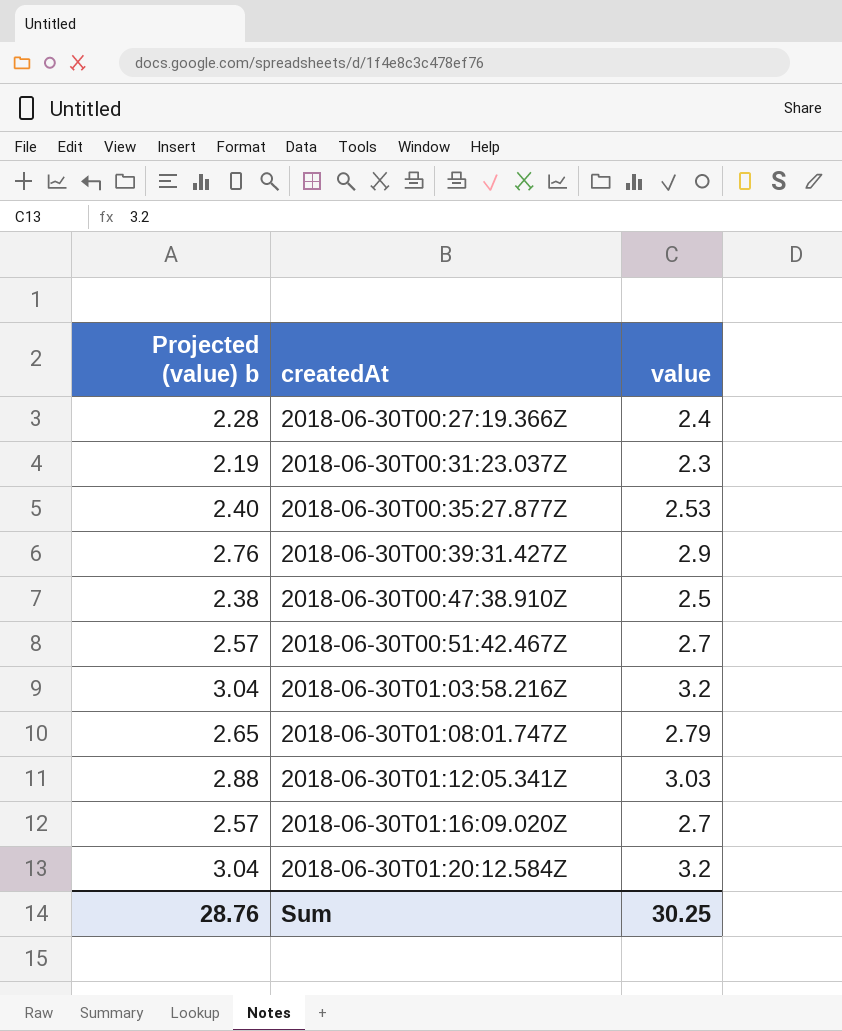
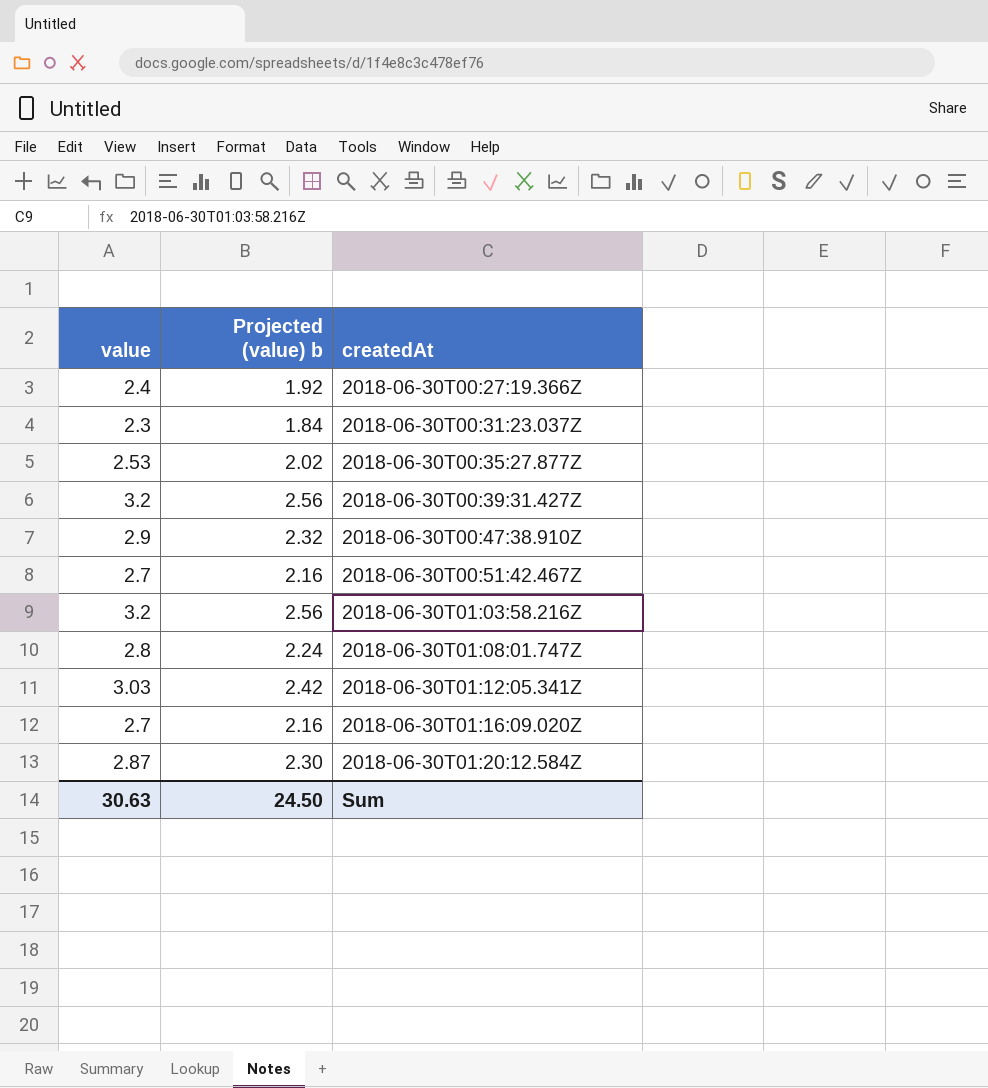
column value | position: 3 -> 1
column Projected (value) b | formula: [value] * 0.95 -> [value] * 0.8
2018-06-30T00:39:31.427Z | value: 2.9 -> 3.2
2018-06-30T00:47:38.910Z | value: 2.5 -> 2.9
2018-06-30T01:08:01.747Z | value: 2.79 -> 2.8
2018-06-30T01:20:12.584Z | value: 3.2 -> 2.87
Sum | value: 30.25 -> 30.63
Sum | Projected (value) b: 28.76 -> 24.50

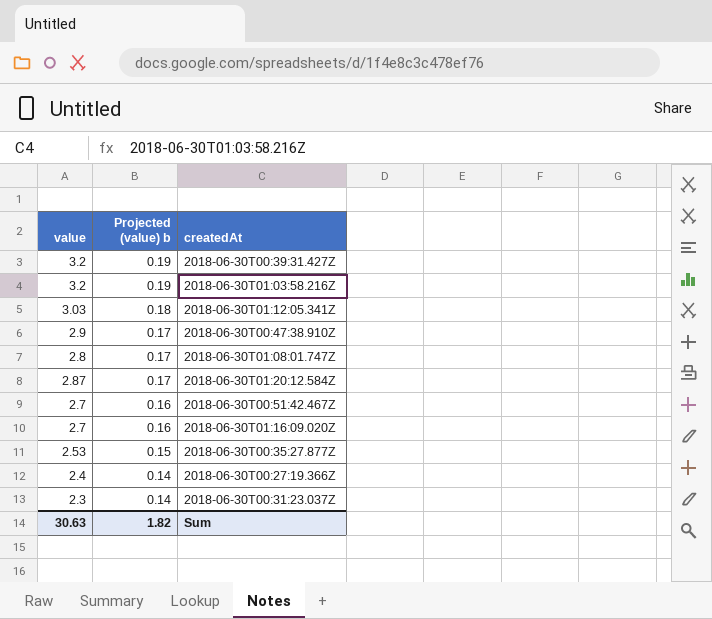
row order: createdAt ascending -> Projected (value) b descending
column Projected (value) b | formula: [value] * 0.8 -> [value] * 0.06
Sum | Projected (value) b: 24.50 -> 1.82

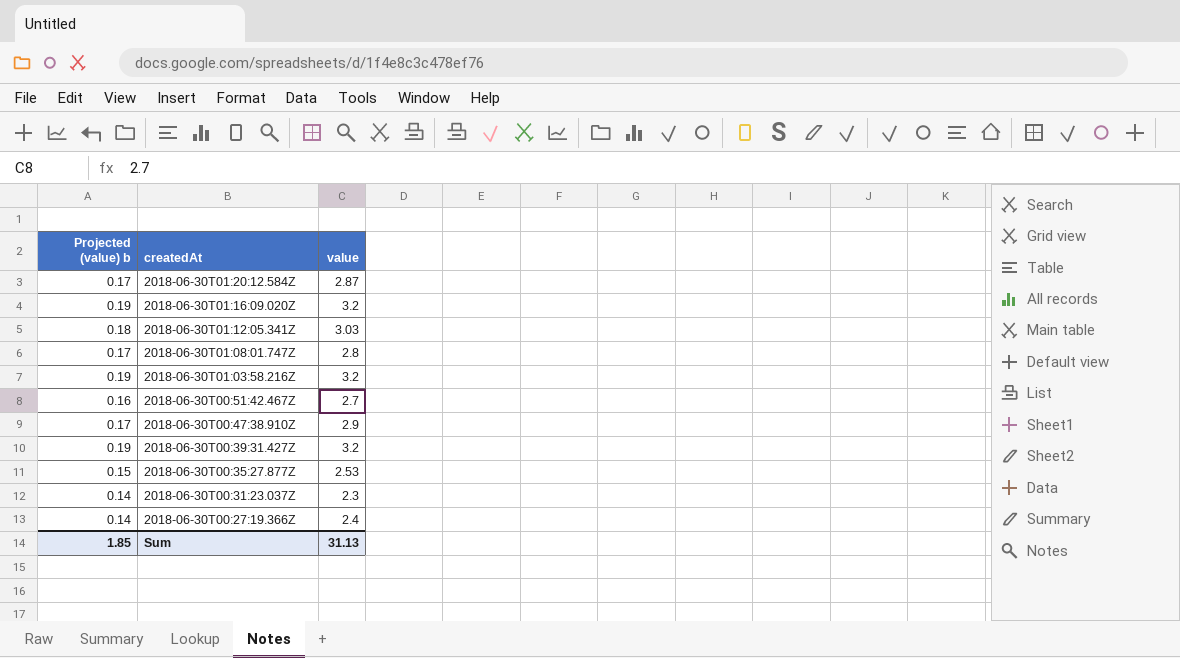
row order: Projected (value) b descending -> createdAt descending
column value | position: 1 -> 3
2018-06-30T01:16:09.020Z | Projected (value) b: 0.16 -> 0.19
2018-06-30T01:16:09.020Z | value: 2.7 -> 3.2
Sum | Projected (value) b: 1.82 -> 1.85
Sum | value: 30.63 -> 31.13

